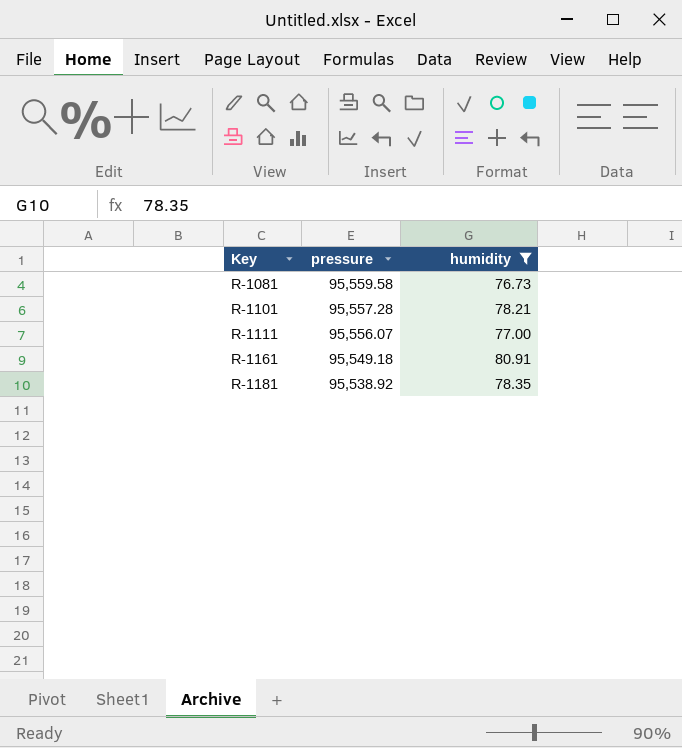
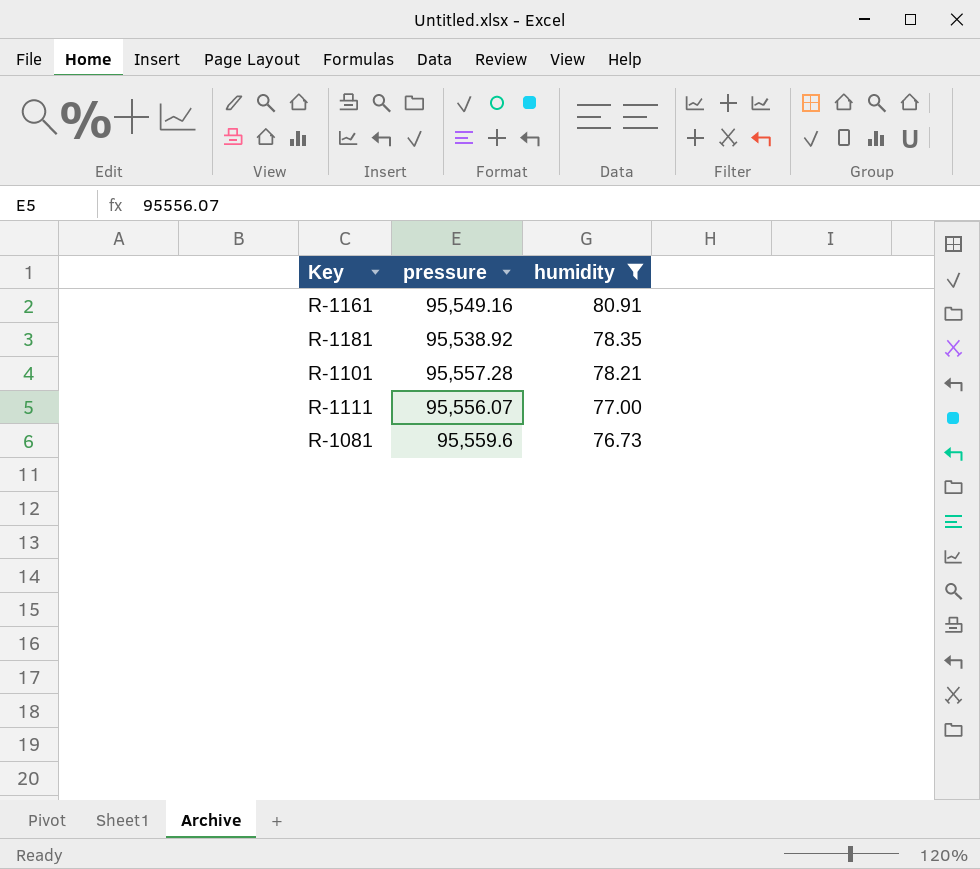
row order: Key ascending -> humidity descending
R-1161 | pressure: 95,549.18 -> 95,549.16
R-1081 | pressure: 95,559.58 -> 95,559.6

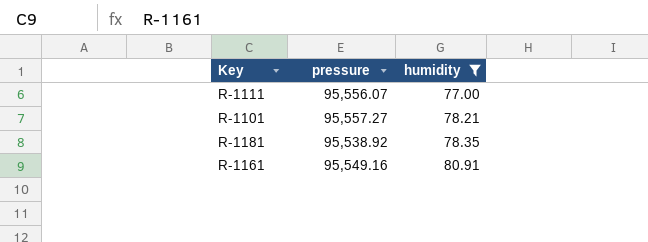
row order: humidity descending -> humidity ascending
row R-1081: 95,559.6 | 76.73 -> none
R-1101 | pressure: 95,557.28 -> 95,557.27

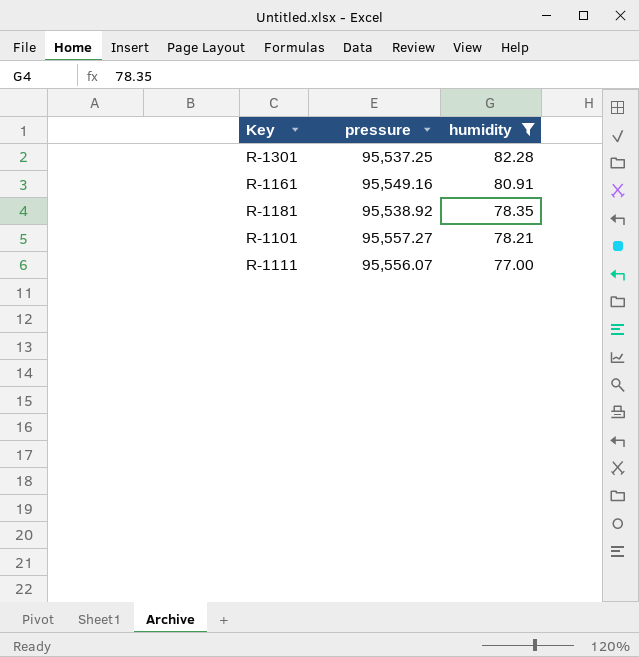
row order: humidity ascending -> humidity descending
row R-1301: none -> 95,537.25 | 82.28

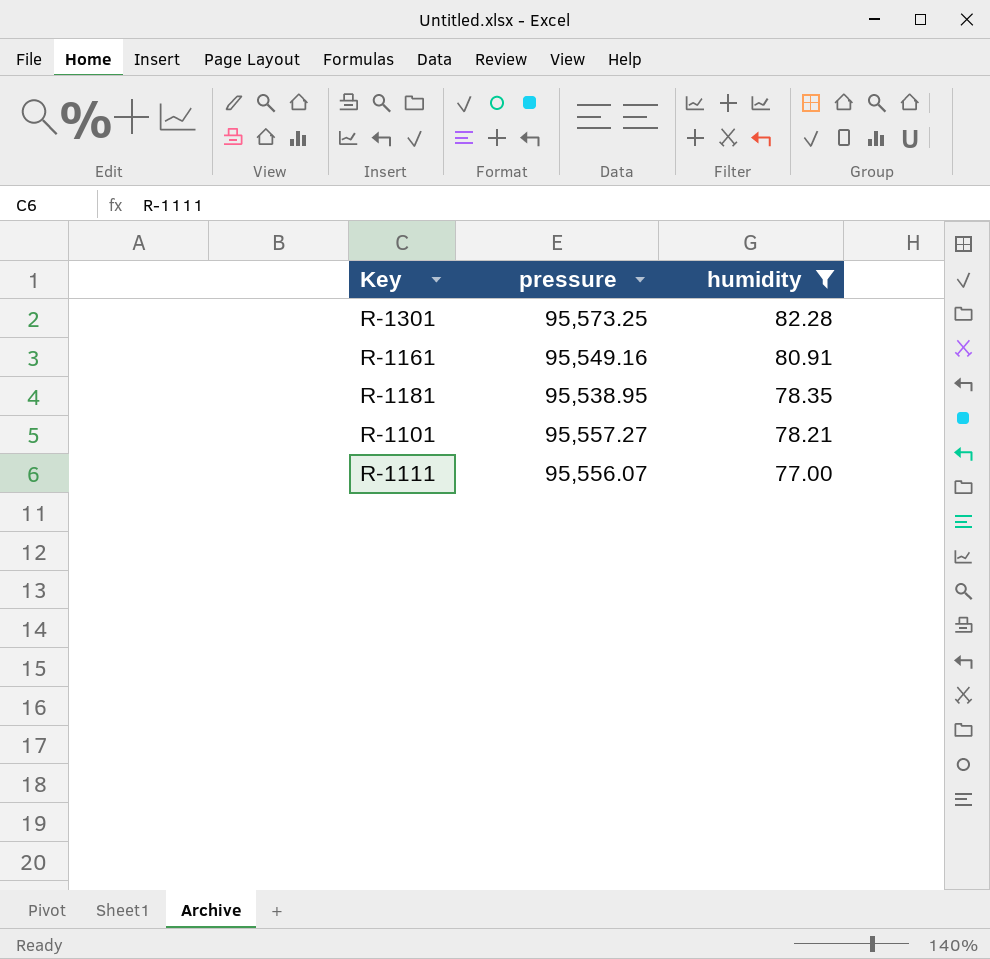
R-1301 | pressure: 95,537.25 -> 95,573.25
R-1181 | pressure: 95,538.92 -> 95,538.95

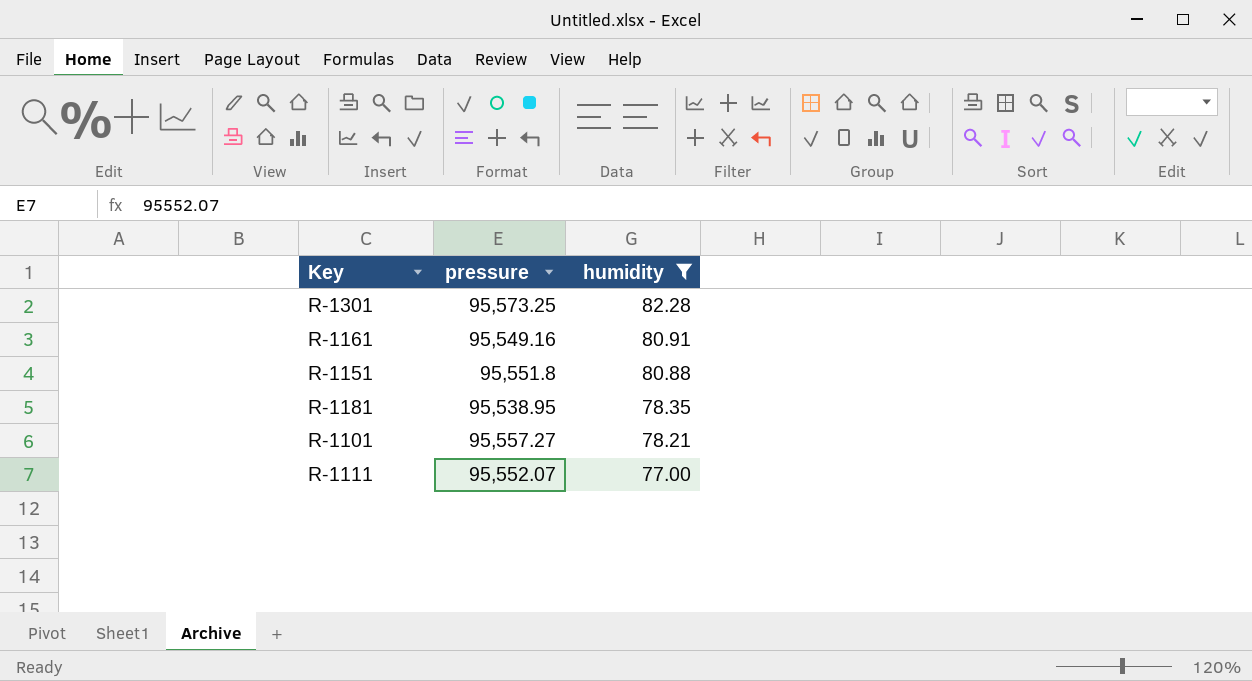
row R-1151: none -> 95,551.8 | 80.88
R-1111 | pressure: 95,556.07 -> 95,552.07

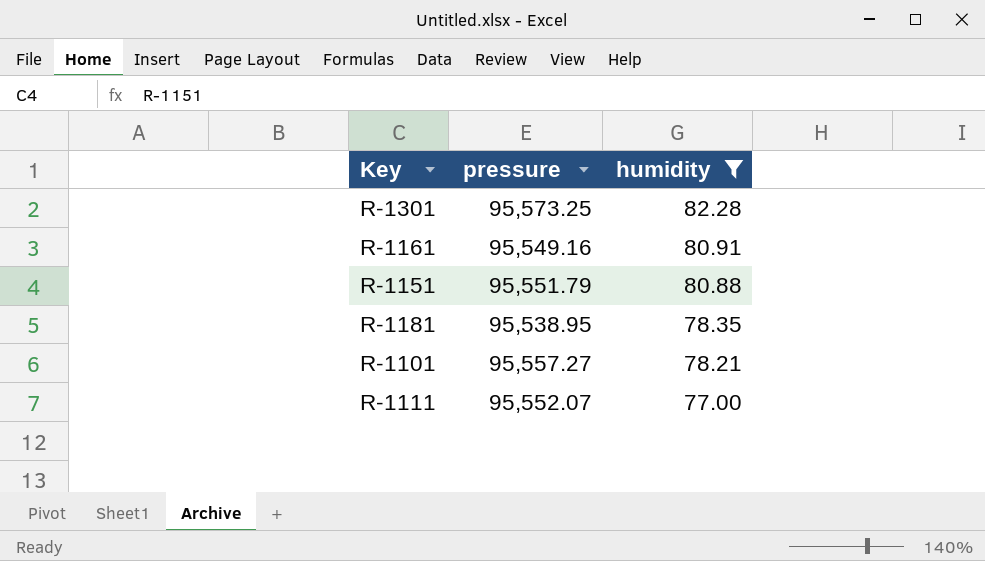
R-1151 | pressure: 95,551.8 -> 95,551.79

